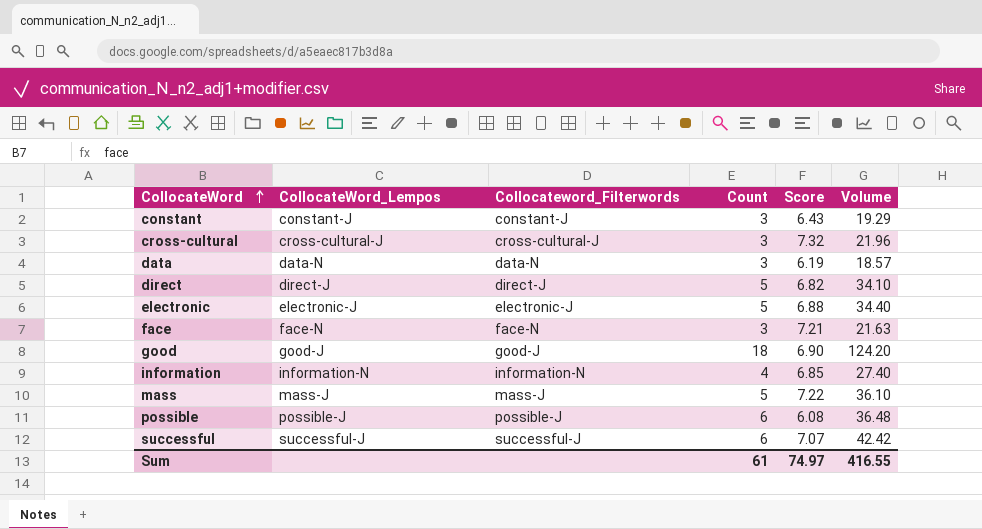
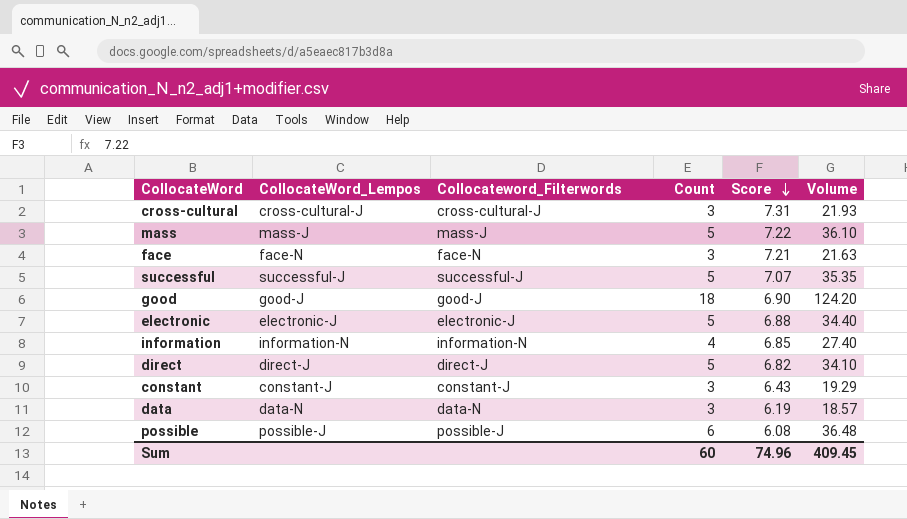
row order: CollocateWord ascending -> Score descending
cross-cultural | Score: 7.32 -> 7.31
cross-cultural | Volume: 21.96 -> 21.93
successful | Count: 6 -> 5
successful | Volume: 42.42 -> 35.35
Sum | Count: 61 -> 60
Sum | Score: 74.97 -> 74.96
Sum | Volume: 416.55 -> 409.45

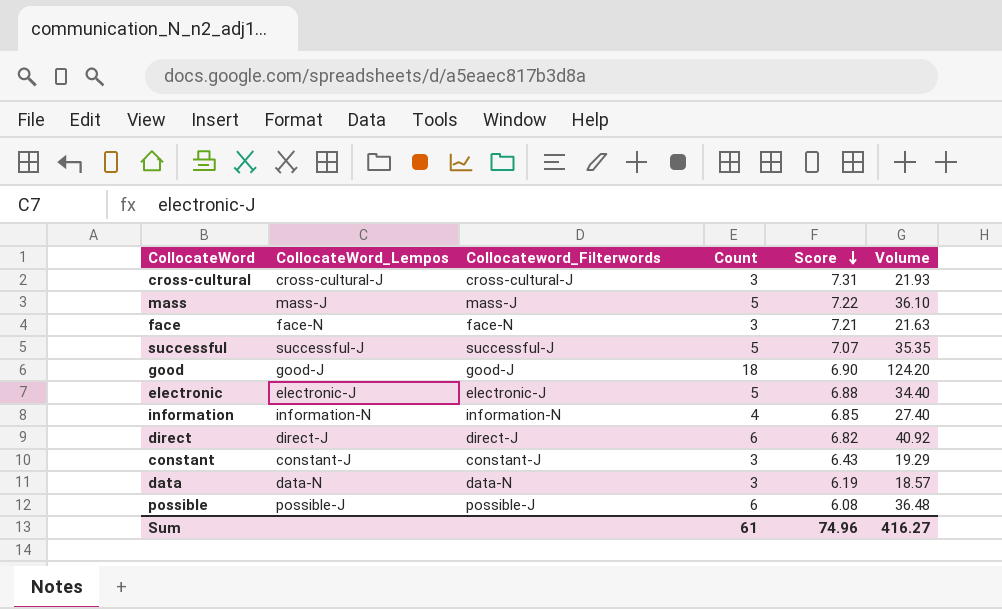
direct | Count: 5 -> 6
direct | Volume: 34.10 -> 40.92
Sum | Count: 60 -> 61
Sum | Volume: 409.45 -> 416.27

